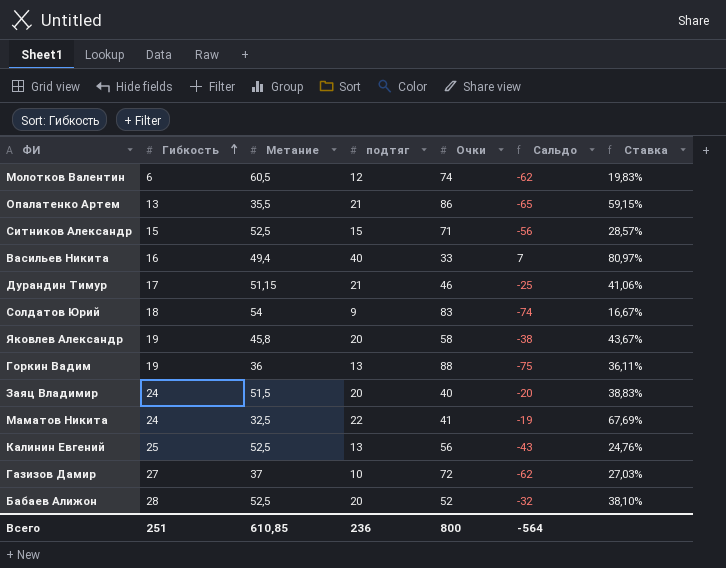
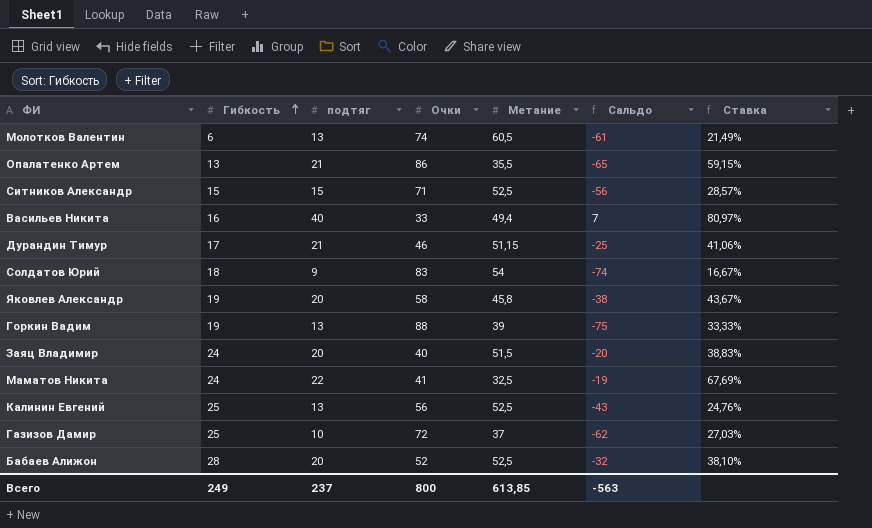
column Метание | position: 3 -> 5
Молотков Валентин | подтяг: 12 -> 13
Молотков Валентин | Сальдо: -62 -> -61
Молотков Валентин | Ставка: 19,83% -> 21,49%
Горкин Вадим | Метание: 36 -> 39
Горкин Вадим | Ставка: 36,11% -> 33,33%
Газизов Дамир | Гибкость: 27 -> 25
Всего | Гибкость: 251 -> 249
Всего | подтяг: 236 -> 237
Всего | Метание: 610,85 -> 613,85
Всего | Сальдо: -564 -> -563

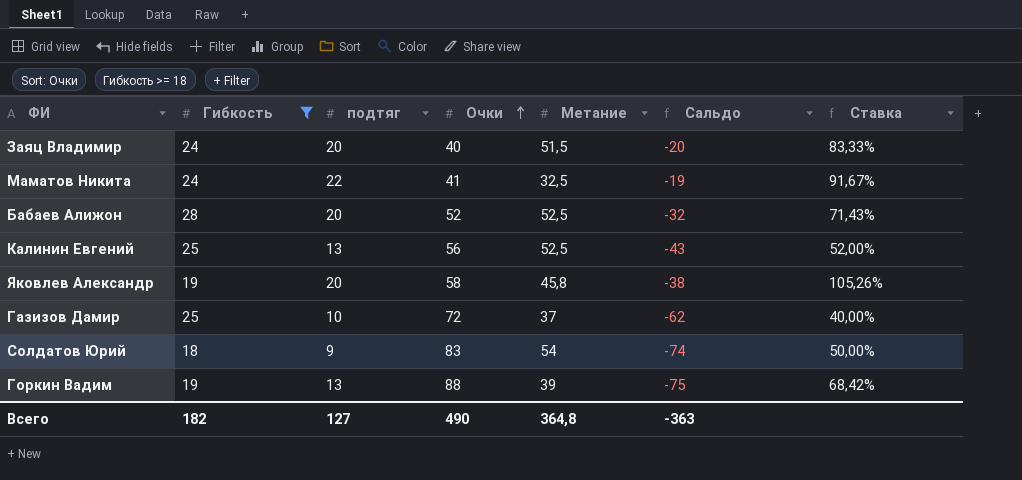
filter: none -> Гибкость >= 18
row order: Гибкость ascending -> Очки ascending
column Ставка | formula: [подтяг] / [Метание] -> [подтяг] / [Гибкость]
Всего | Гибкость: 249 -> 182
Всего | подтяг: 237 -> 127
Всего | Очки: 800 -> 490
Всего | Метание: 613,85 -> 364,8
Всего | Сальдо: -563 -> -363

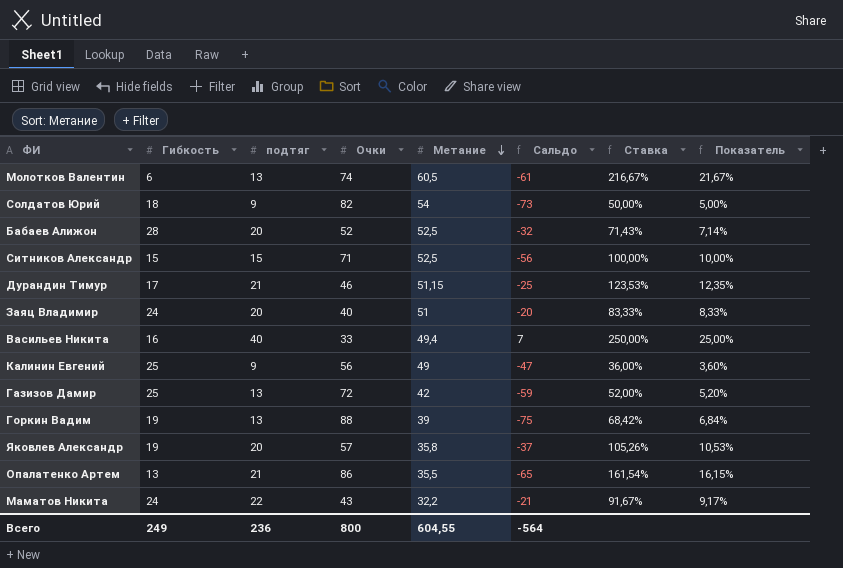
filter: Гибкость >= 18 -> none
row order: Очки ascending -> Метание descending
column Показатель | formula: none -> [Ставка] * 0,1
Солдатов Юрий | Очки: 83 -> 82
Солдатов Юрий | Сальдо: -74 -> -73
Заяц Владимир | Метание: 51,5 -> 51
Калинин Евгений | подтяг: 13 -> 9
Калинин Евгений | Метание: 52,5 -> 49
Калинин Евгений | Сальдо: -43 -> -47
Калинин Евгений | Ставка: 52,00% -> 36,00%
Газизов Дамир | подтяг: 10 -> 13
Газизов Дамир | Метание: 37 -> 42
Газизов Дамир | Сальдо: -62 -> -59
Газизов Дамир | Ставка: 40,00% -> 52,00%
Яковлев Александр | Очки: 58 -> 57
Яковлев Александр | Метание: 45,8 -> 35,8
Яковлев Александр | Сальдо: -38 -> -37
Маматов Никита | Очки: 41 -> 43
Маматов Никита | Метание: 32,5 -> 32,2
Маматов Никита | Сальдо: -19 -> -21
Всего | Гибкость: 182 -> 249
Всего | подтяг: 127 -> 236
Всего | Очки: 490 -> 800
Всего | Метание: 364,8 -> 604,55
Всего | Сальдо: -363 -> -564

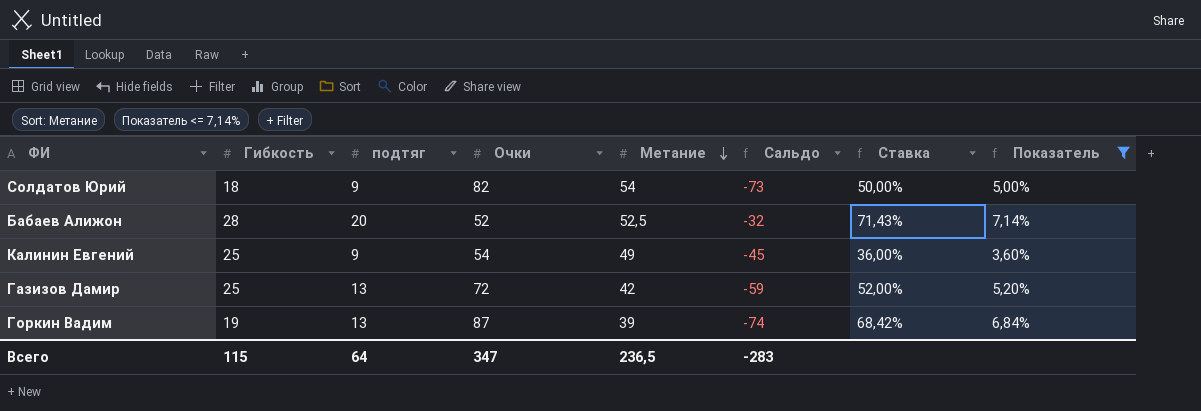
filter: none -> Показатель <= 7,14%
Калинин Евгений | Очки: 56 -> 54
Калинин Евгений | Сальдо: -47 -> -45
Горкин Вадим | Очки: 88 -> 87
Горкин Вадим | Сальдо: -75 -> -74
Всего | Гибкость: 249 -> 115
Всего | подтяг: 236 -> 64
Всего | Очки: 800 -> 347
Всего | Метание: 604,55 -> 236,5
Всего | Сальдо: -564 -> -283

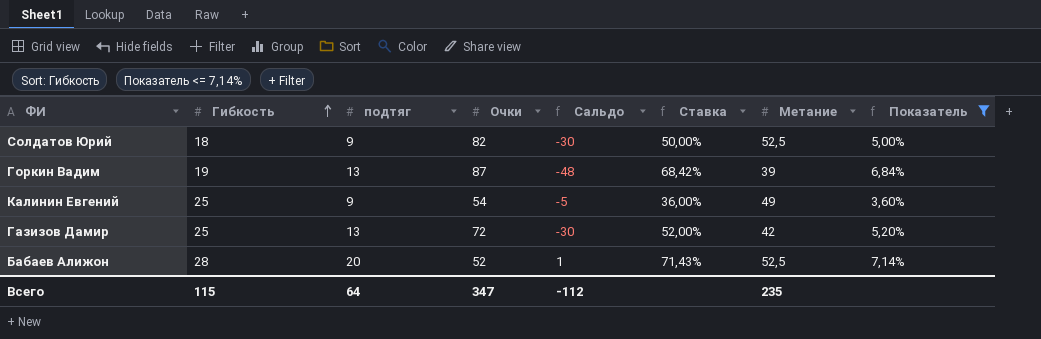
row order: Метание descending -> Гибкость ascending
column Сальдо | formula: [подтяг] - [Очки] -> [Метание] - [Очки]
column Метание | position: 5 -> 7
Солдатов Юрий | Метание: 54 -> 52,5
Всего | Сальдо: -283 -> -112
Всего | Метание: 236,5 -> 235

